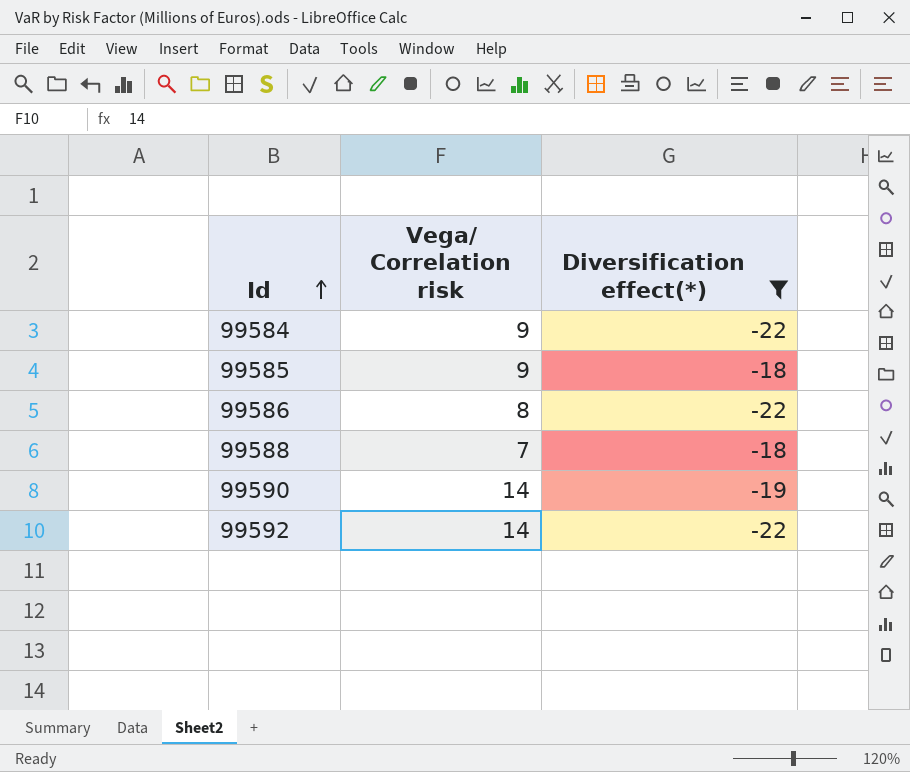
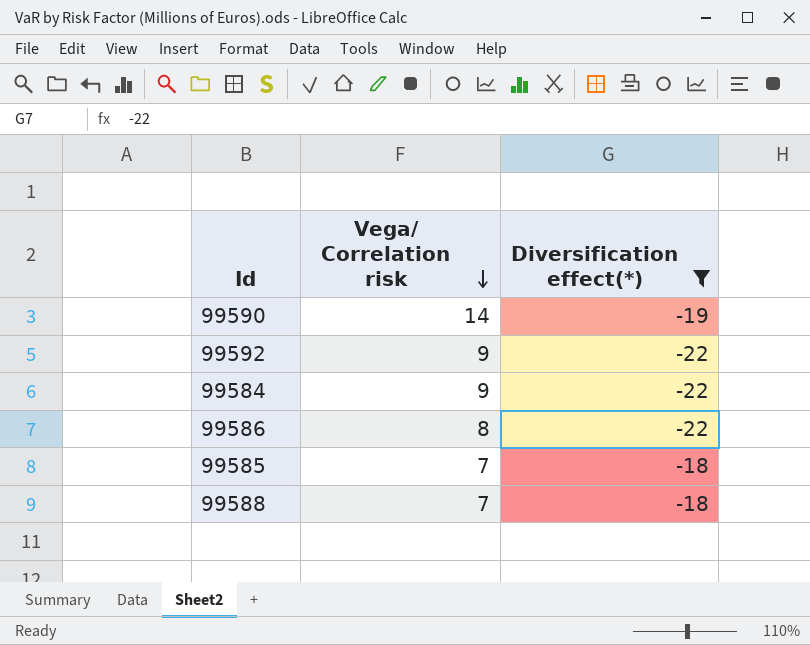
row order: Id ascending -> Vega/ Correlation risk descending
99592 | Vega/ Correlation risk: 14 -> 9
99585 | Vega/ Correlation risk: 9 -> 7

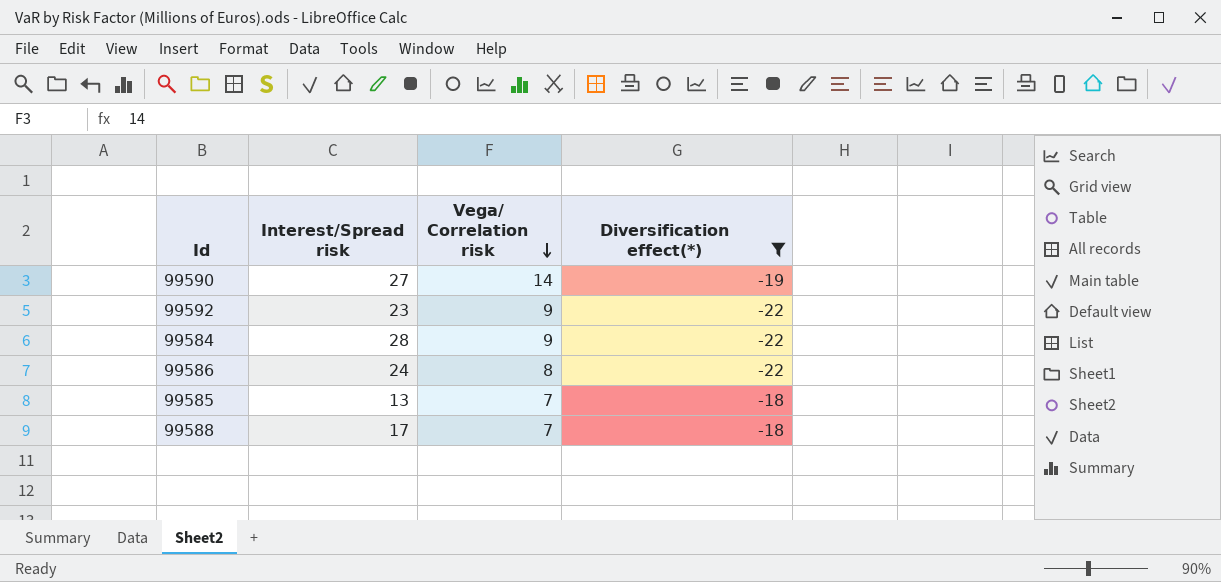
column Interest/Spread risk | position: none -> 2

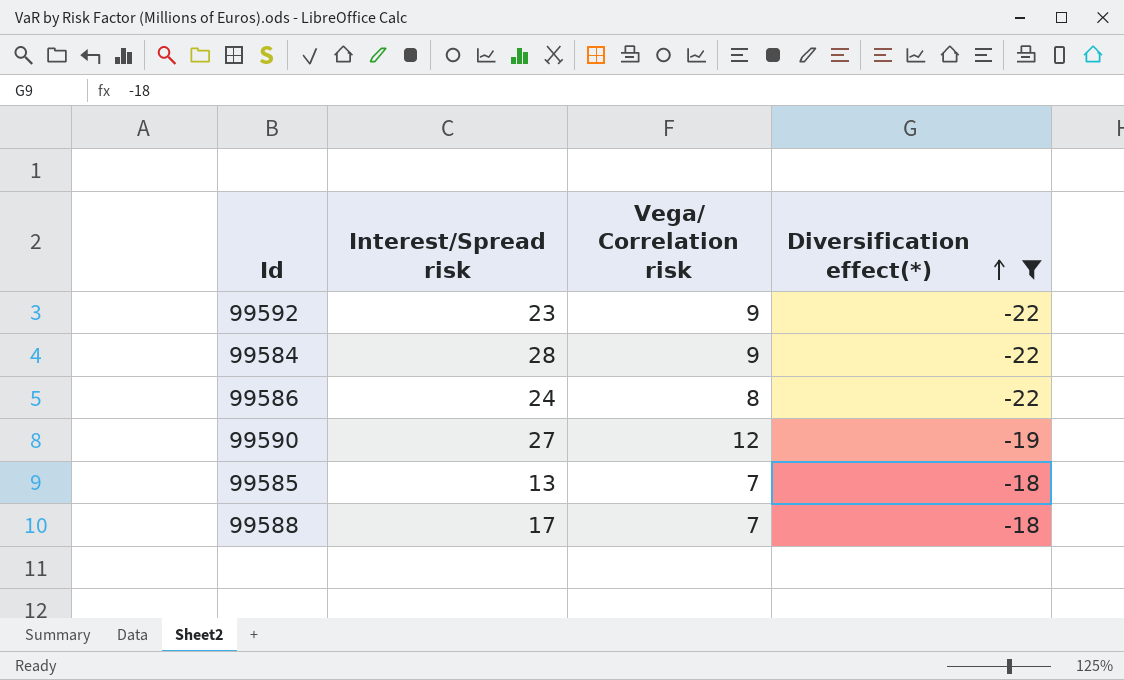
row order: Vega/ Correlation risk descending -> Diversification effect(*) ascending
99590 | Vega/ Correlation risk: 14 -> 12

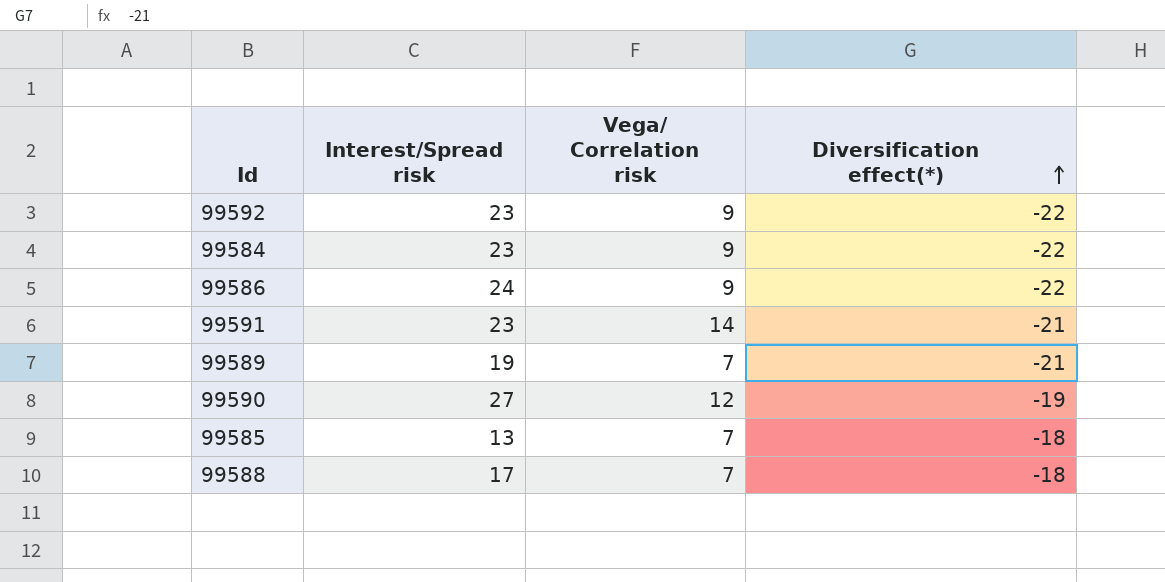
filter: Diversification effect(*) != -21 -> none
99584 | Interest/Spread risk: 28 -> 23
99586 | Vega/ Correlation risk: 8 -> 9

